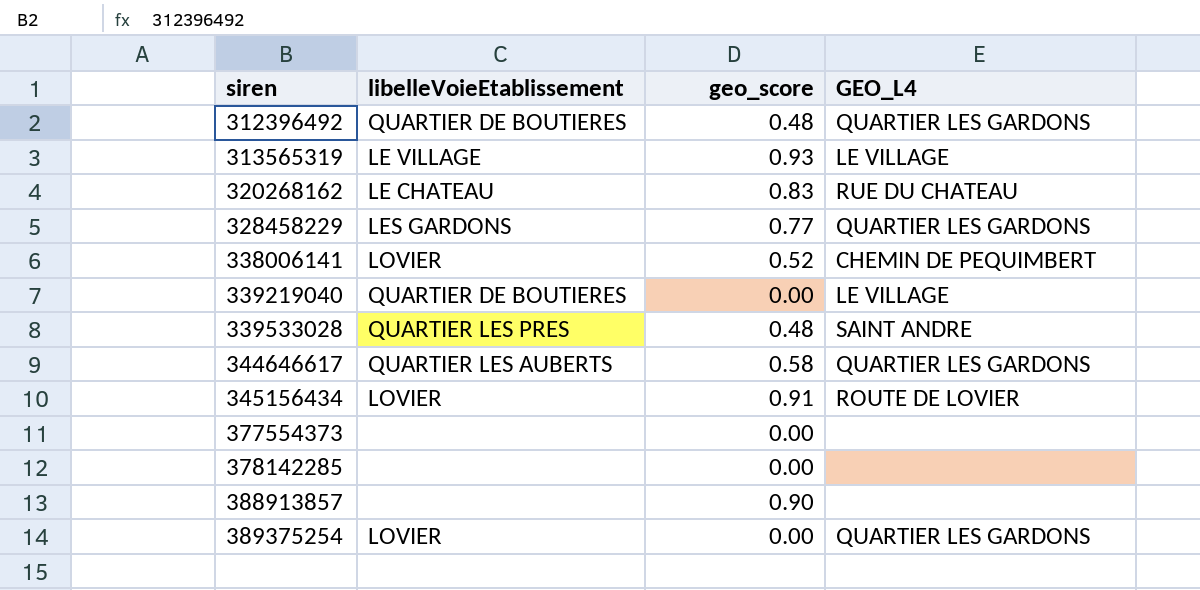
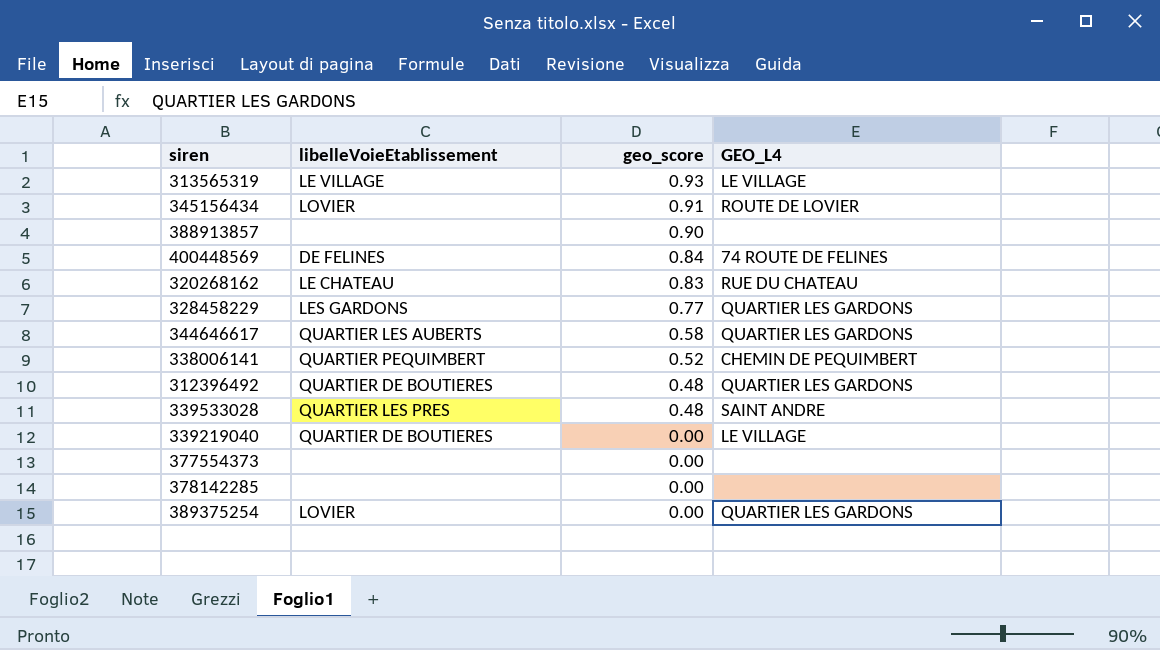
row order: siren ascending -> geo_score descending
row 400448569: none -> DE FELINES | 0.84 | 74 ROUTE DE FELINES
338006141 | libelleVoieEtablissement: LOVIER -> QUARTIER PEQUIMBERT

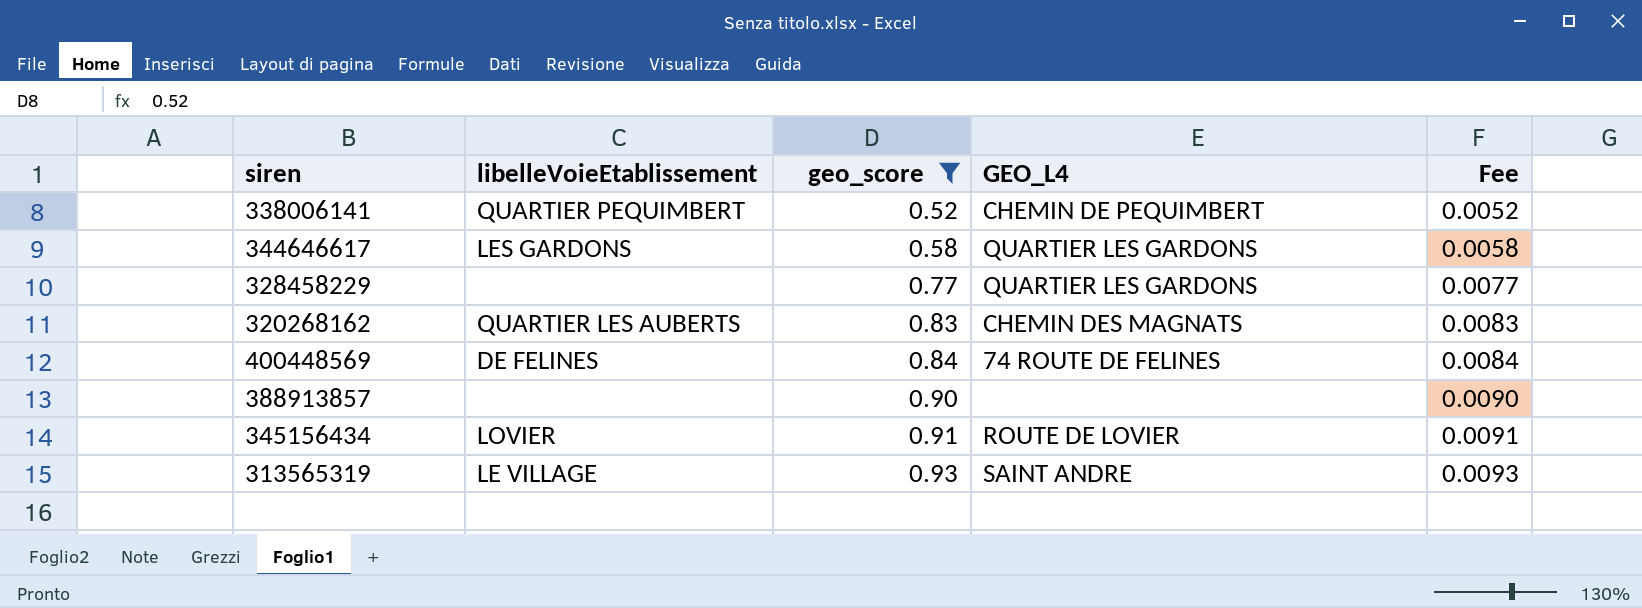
filter: none -> geo_score >= 0.52
row order: geo_score descending -> geo_score ascending
column Fee | formula: none -> [geo_score] * 0.01
344646617 | libelleVoieEtablissement: QUARTIER LES AUBERTS -> LES GARDONS
328458229 | libelleVoieEtablissement: LES GARDONS -> none
320268162 | libelleVoieEtablissement: LE CHATEAU -> QUARTIER LES AUBERTS
320268162 | GEO_L4: RUE DU CHATEAU -> CHEMIN DES MAGNATS
313565319 | GEO_L4: LE VILLAGE -> SAINT ANDRE

